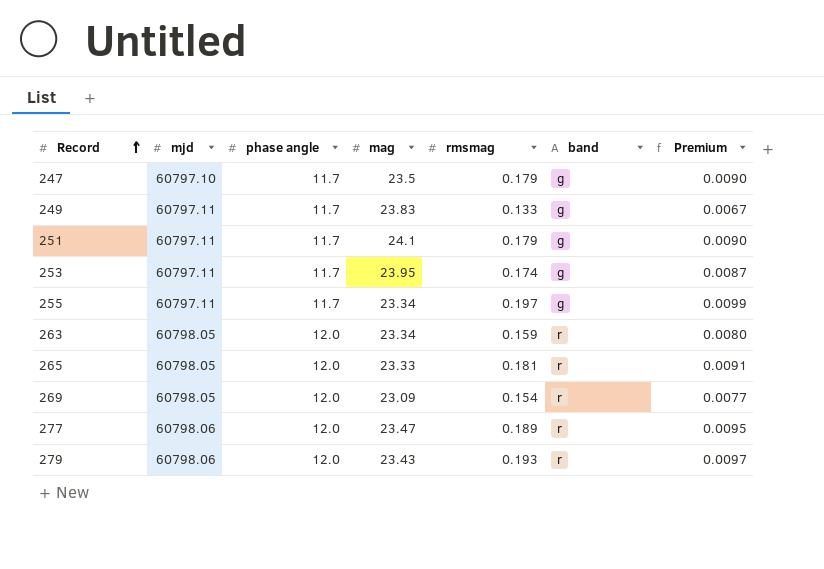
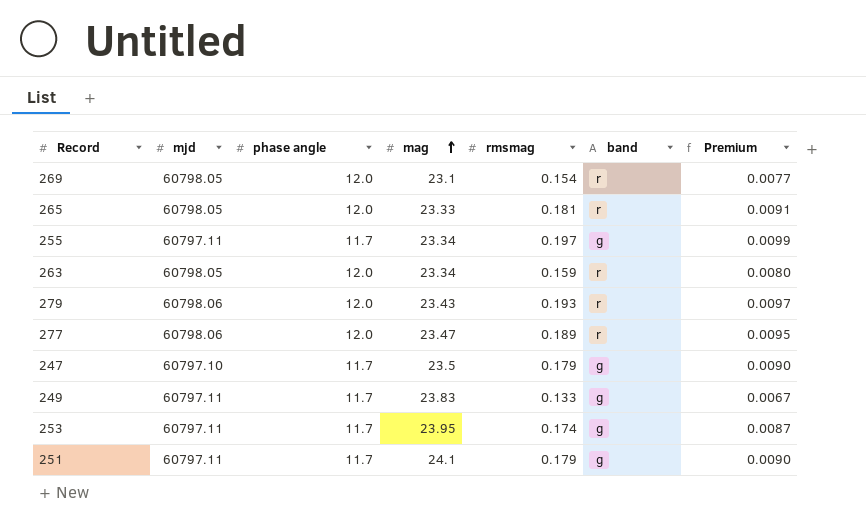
row order: Record ascending -> mag ascending
269 | mag: 23.09 -> 23.1

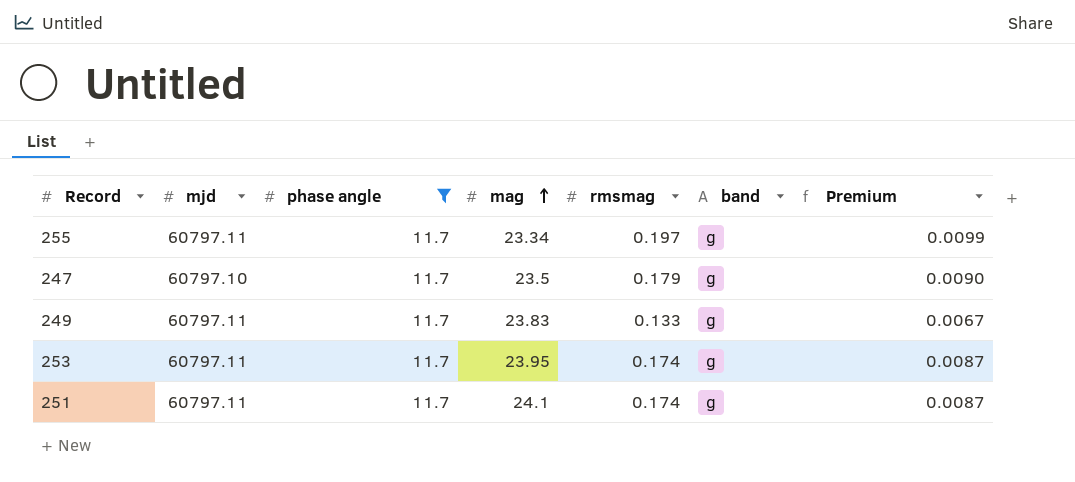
filter: none -> phase angle = 11.7
251 | rmsmag: 0.179 -> 0.174
251 | Premium: 0.0090 -> 0.0087

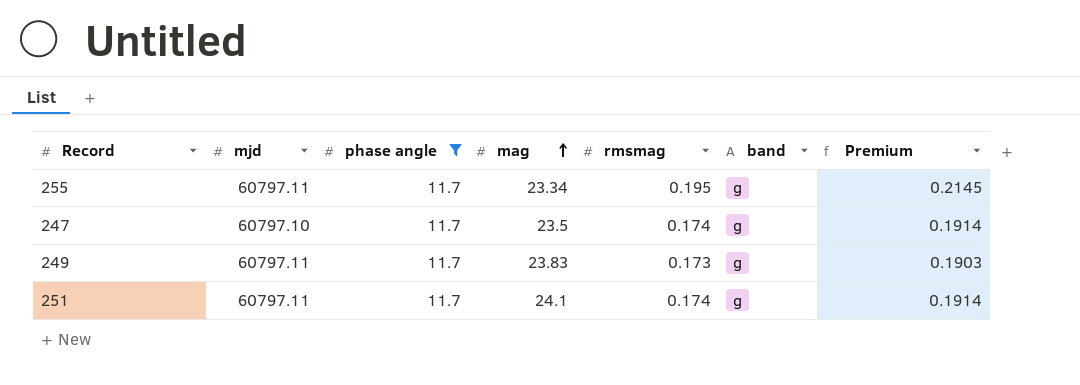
column Premium | formula: [rmsmag] * 0.05 -> [rmsmag] * 1.1
row 253: 60797.11 | 11.7 | 23.95 | 0.174 | g | 0.0087 -> none
255 | rmsmag: 0.197 -> 0.195
247 | rmsmag: 0.179 -> 0.174
249 | rmsmag: 0.133 -> 0.173

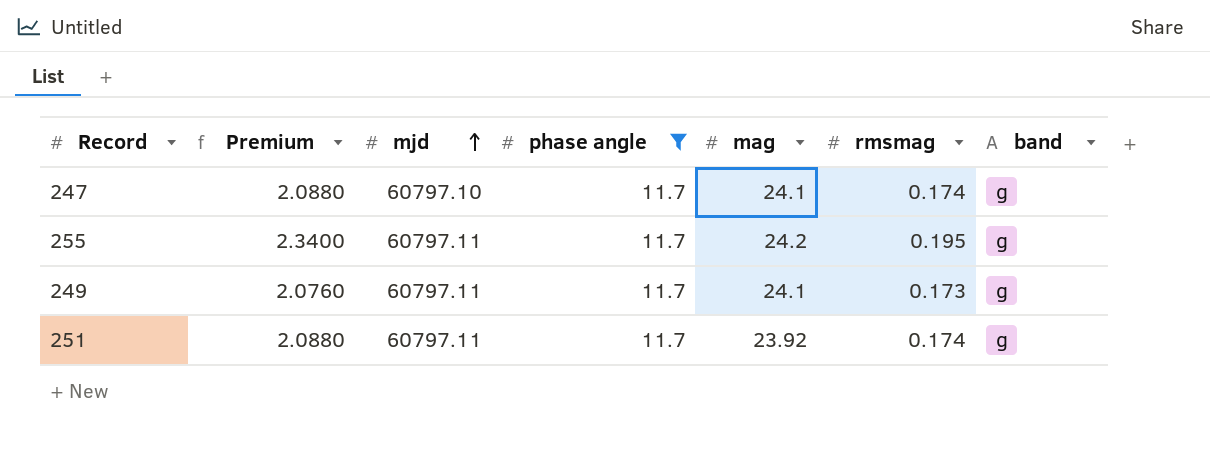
row order: mag ascending -> mjd ascending
column Premium | formula: [rmsmag] * 1.1 -> [rmsmag] * 12
column Premium | position: 7 -> 2
247 | mag: 23.5 -> 24.1
255 | mag: 23.34 -> 24.2
249 | mag: 23.83 -> 24.1
251 | mag: 24.1 -> 23.92

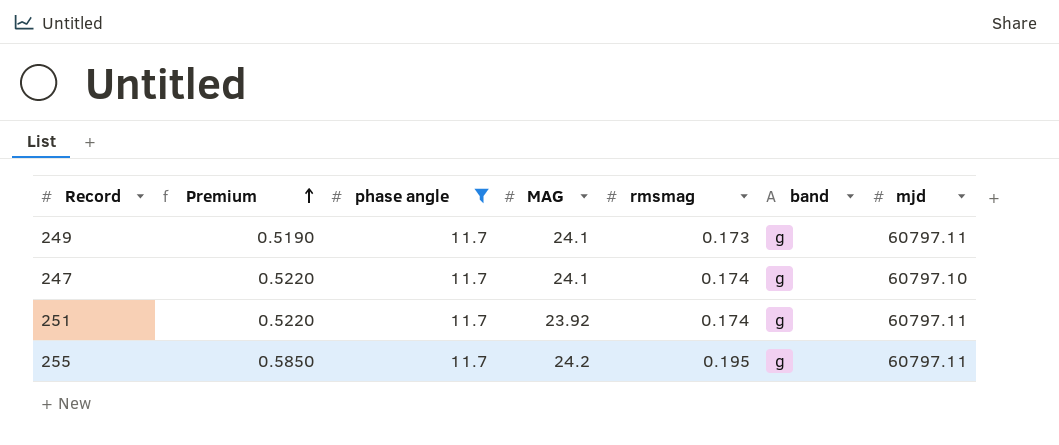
row order: mjd ascending -> Premium ascending
column Premium | formula: [rmsmag] * 12 -> [rmsmag] * 3
column name: mag -> MAG
column mjd | position: 3 -> 7

